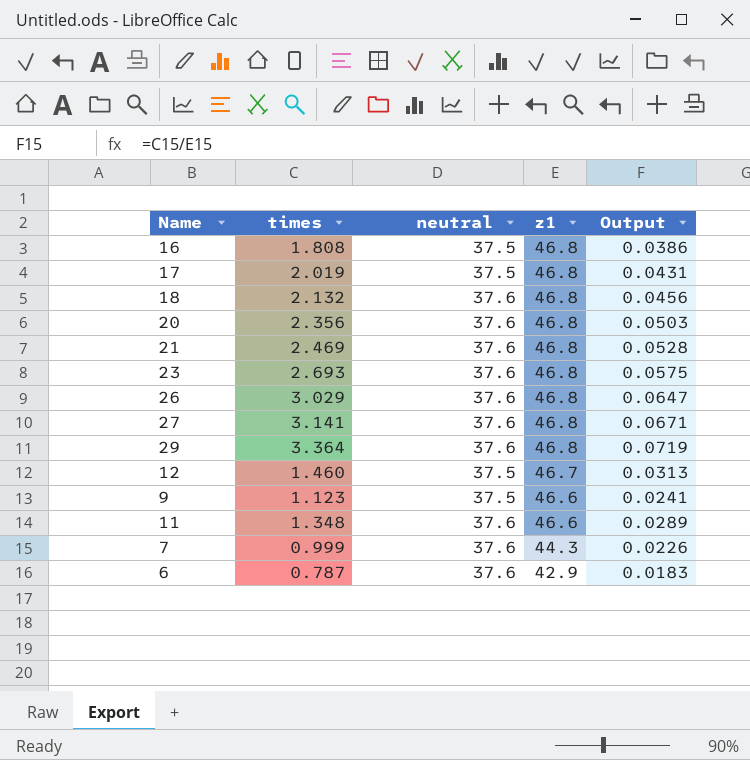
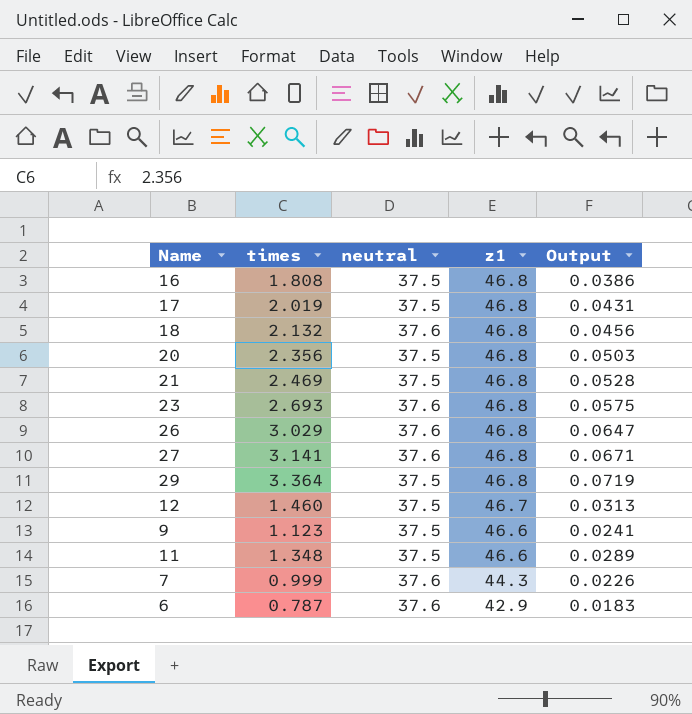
20 | neutral: 37.6 -> 37.5
21 | neutral: 37.6 -> 37.5
29 | neutral: 37.6 -> 37.5
11 | neutral: 37.6 -> 37.5

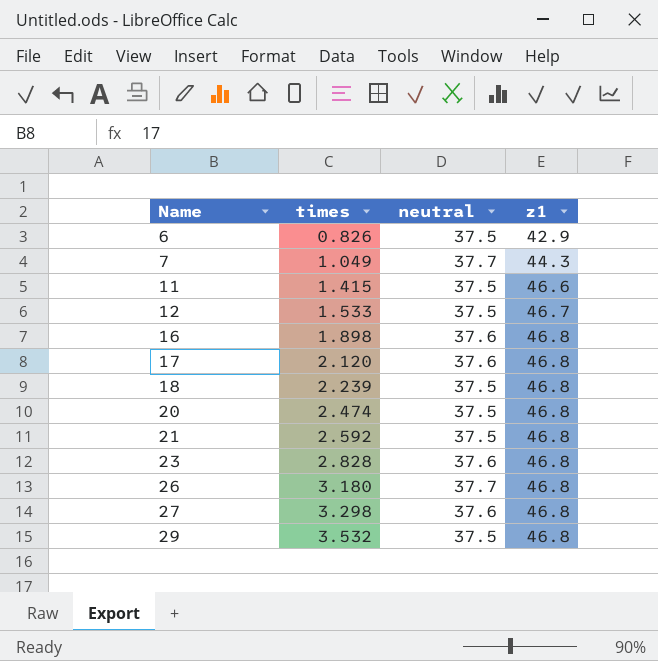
row order: z1 descending -> Name ascending
column Output | formula: [times] / [z1] -> none
row 9: 1.123 | 37.5 | 46.6 | 0.0241 -> none
6 | times: 0.787 -> 0.826
6 | neutral: 37.6 -> 37.5
7 | times: 0.999 -> 1.049
7 | neutral: 37.6 -> 37.7
11 | times: 1.348 -> 1.415
12 | times: 1.460 -> 1.533
16 | times: 1.808 -> 1.898
16 | neutral: 37.5 -> 37.6
17 | times: 2.019 -> 2.120
17 | neutral: 37.5 -> 37.6
18 | times: 2.132 -> 2.239
18 | neutral: 37.6 -> 37.5
20 | times: 2.356 -> 2.474
21 | times: 2.469 -> 2.592
23 | times: 2.693 -> 2.828
26 | times: 3.029 -> 3.180
26 | neutral: 37.6 -> 37.7
27 | times: 3.141 -> 3.298
29 | times: 3.364 -> 3.532

